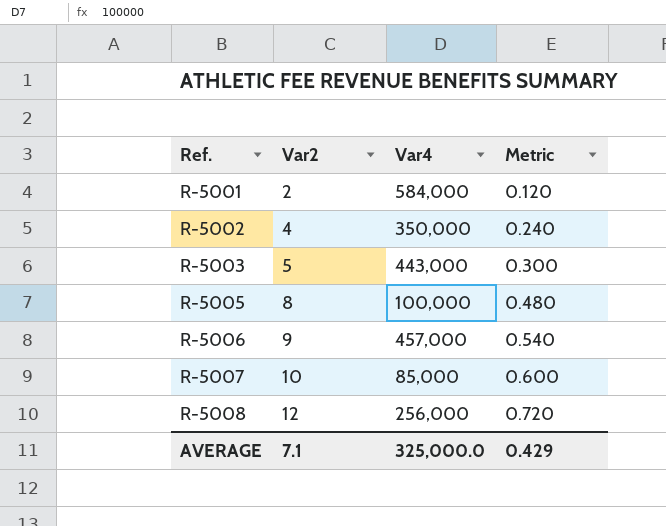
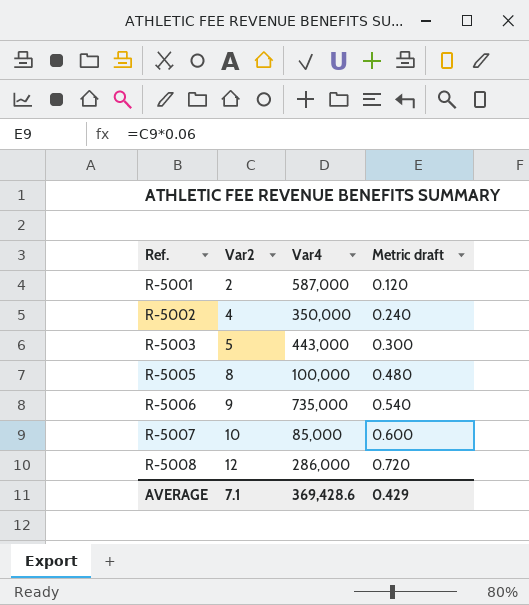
column name: Metric -> Metric draft
R-5001 | Var4: 584,000 -> 587,000
R-5006 | Var4: 457,000 -> 735,000
R-5008 | Var4: 256,000 -> 286,000
AVERAGE | Var4: 325,000.0 -> 369,428.6

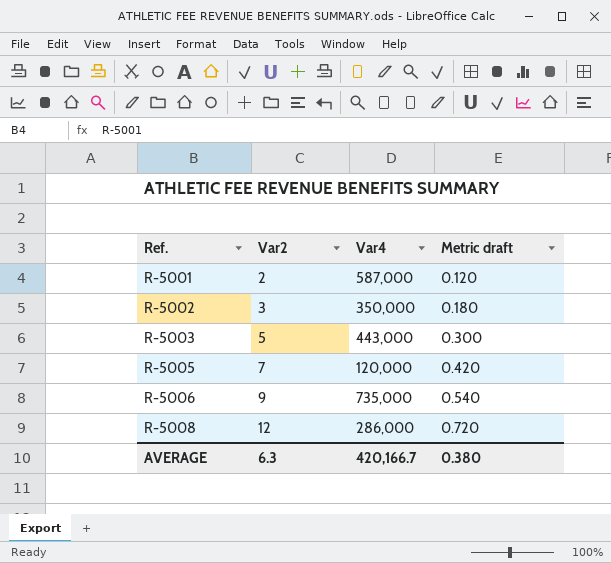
row R-5007: 10 | 85,000 | 0.600 -> none
R-5002 | Var2: 4 -> 3
R-5002 | Metric draft: 0.240 -> 0.180
R-5005 | Var2: 8 -> 7
R-5005 | Var4: 100,000 -> 120,000
R-5005 | Metric draft: 0.480 -> 0.420
AVERAGE | Var2: 7.1 -> 6.3
AVERAGE | Var4: 369,428.6 -> 420,166.7
AVERAGE | Metric draft: 0.429 -> 0.380

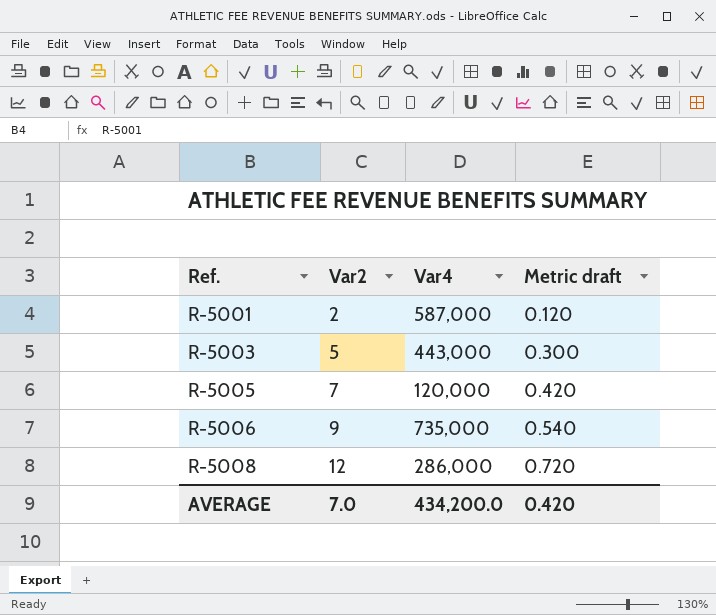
row R-5002: 3 | 350,000 | 0.180 -> none
AVERAGE | Var2: 6.3 -> 7.0
AVERAGE | Var4: 420,166.7 -> 434,200.0
AVERAGE | Metric draft: 0.380 -> 0.420

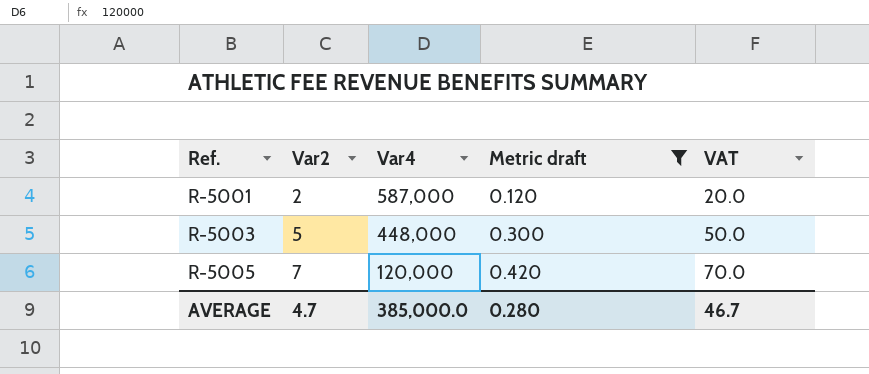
filter: none -> Metric draft <= 0.420
column VAT | formula: none -> [Var2] * 10
R-5003 | Var4: 443,000 -> 448,000
AVERAGE | Var2: 7.0 -> 4.7
AVERAGE | Var4: 434,200.0 -> 385,000.0
AVERAGE | Metric draft: 0.420 -> 0.280

